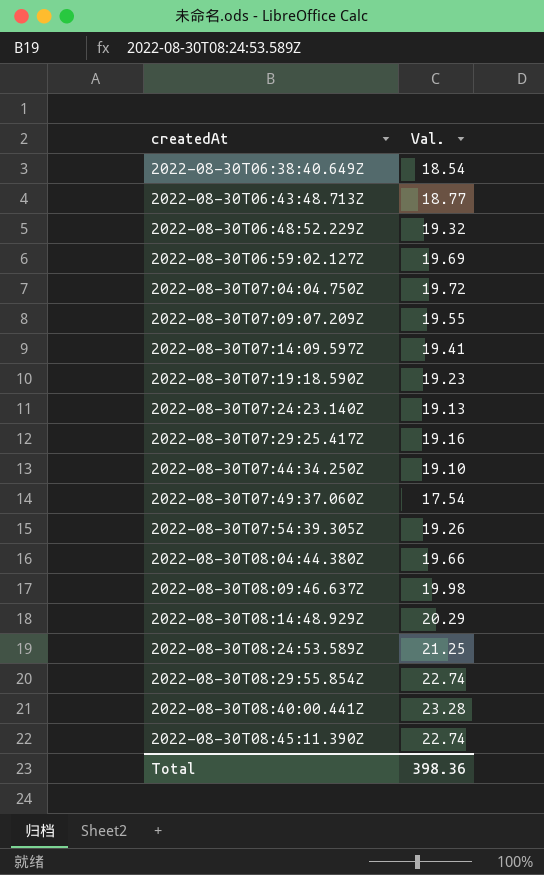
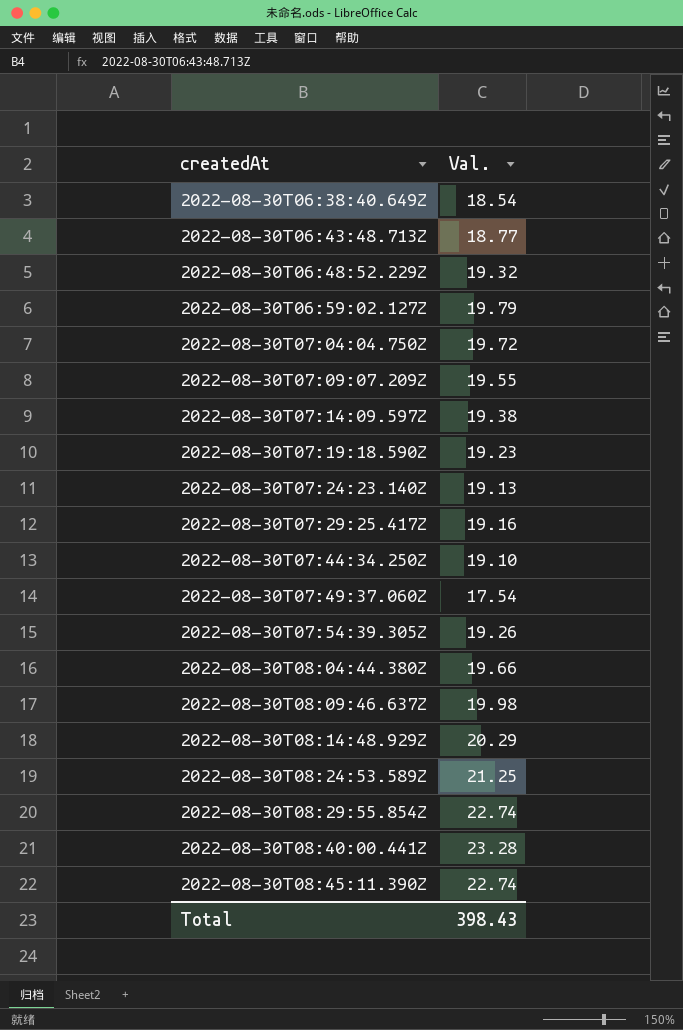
2022-08-30T06:59:02.127Z | Val.: 19.69 -> 19.79
2022-08-30T07:14:09.597Z | Val.: 19.41 -> 19.38
Total | Val.: 398.36 -> 398.43

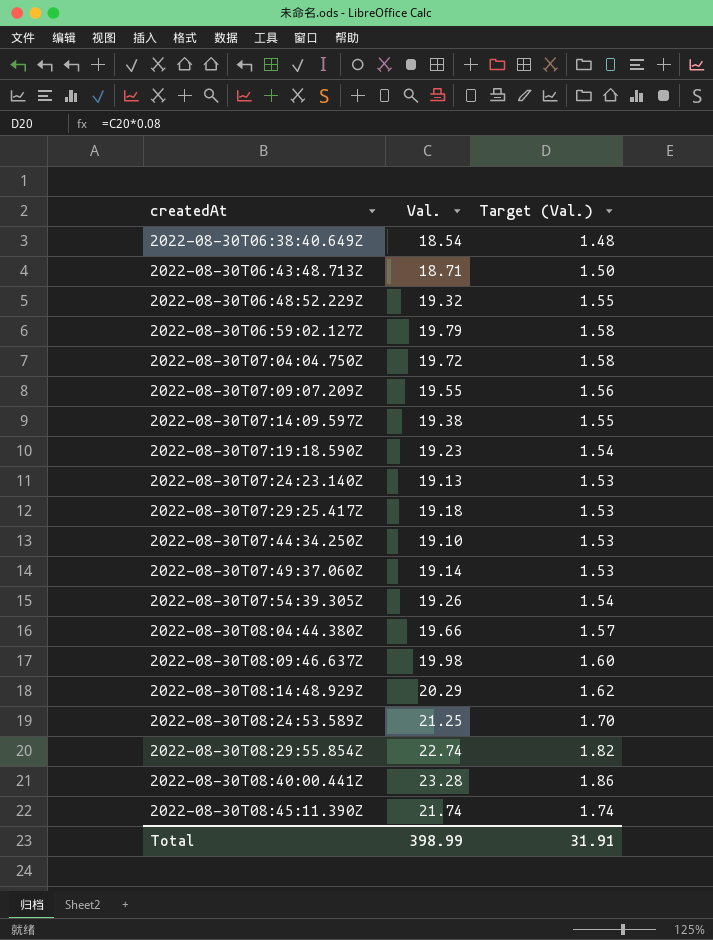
column Target (Val.) | formula: none -> [Val.] * 0.08
2022-08-30T06:43:48.713Z | Val.: 18.77 -> 18.71
2022-08-30T07:29:25.417Z | Val.: 19.16 -> 19.18
2022-08-30T07:49:37.060Z | Val.: 17.54 -> 19.14
2022-08-30T08:45:11.390Z | Val.: 22.74 -> 21.74
Total | Val.: 398.43 -> 398.99

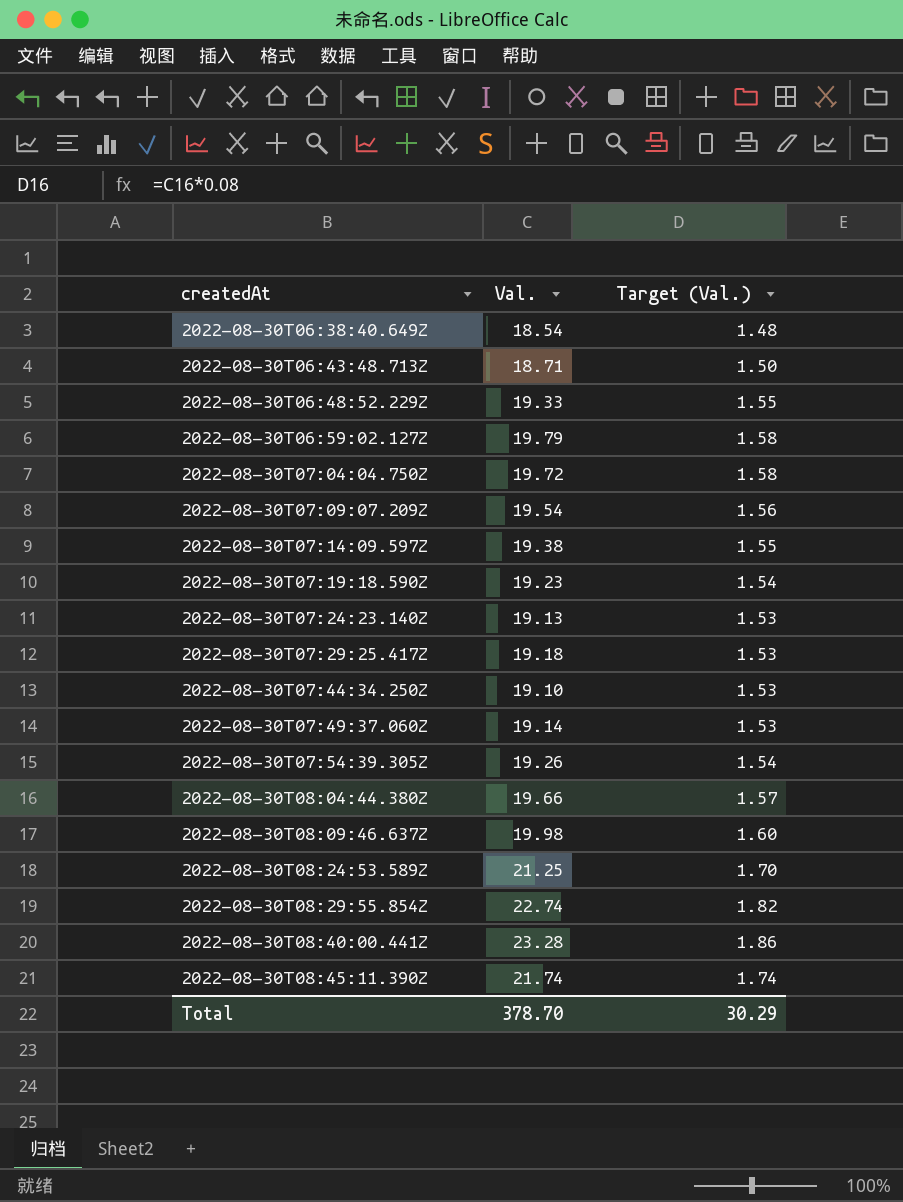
row 2022-08-30T08:14:48.929Z: 20.29 | 1.62 -> none
2022-08-30T06:48:52.229Z | Val.: 19.32 -> 19.33
2022-08-30T07:09:07.209Z | Val.: 19.55 -> 19.54
Total | Val.: 398.99 -> 378.70
Total | Target (Val.): 31.91 -> 30.29

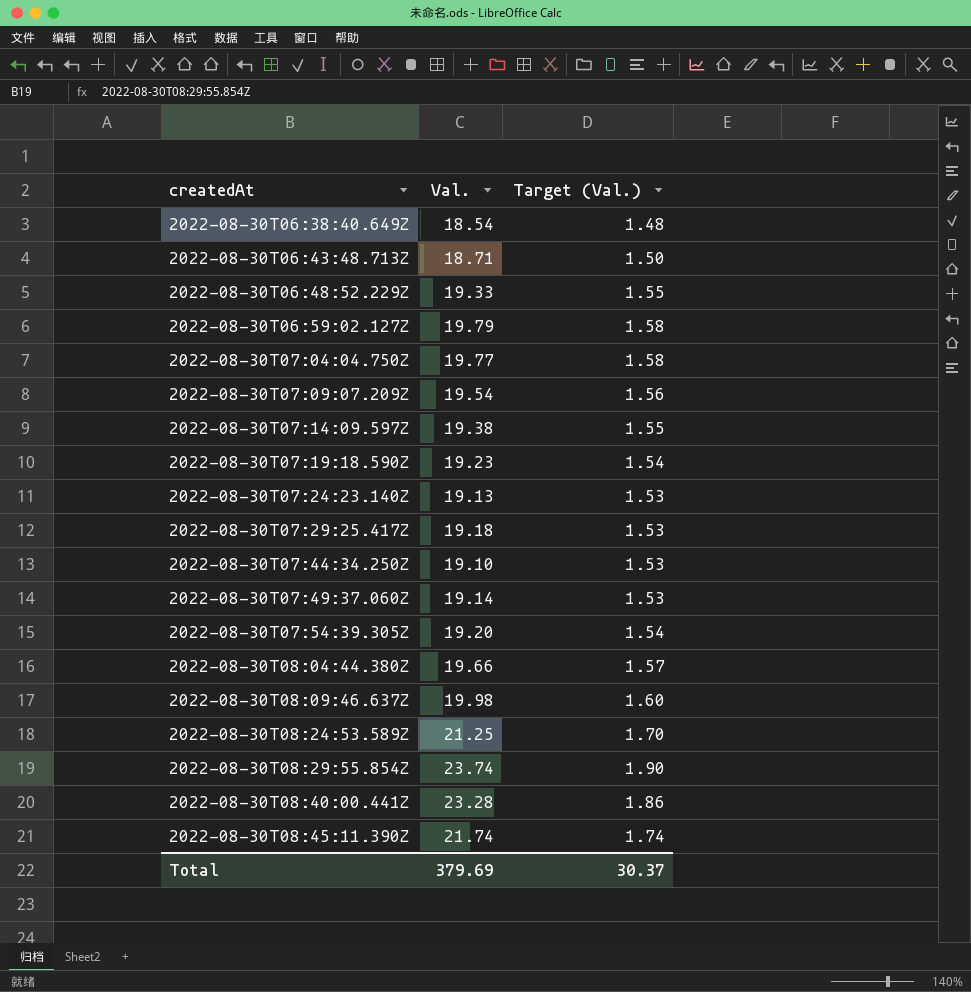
2022-08-30T07:04:04.750Z | Val.: 19.72 -> 19.77
2022-08-30T07:54:39.305Z | Val.: 19.26 -> 19.20
2022-08-30T08:29:55.854Z | Val.: 22.74 -> 23.74
2022-08-30T08:29:55.854Z | Target (Val.): 1.82 -> 1.90
Total | Val.: 378.70 -> 379.69
Total | Target (Val.): 30.29 -> 30.37

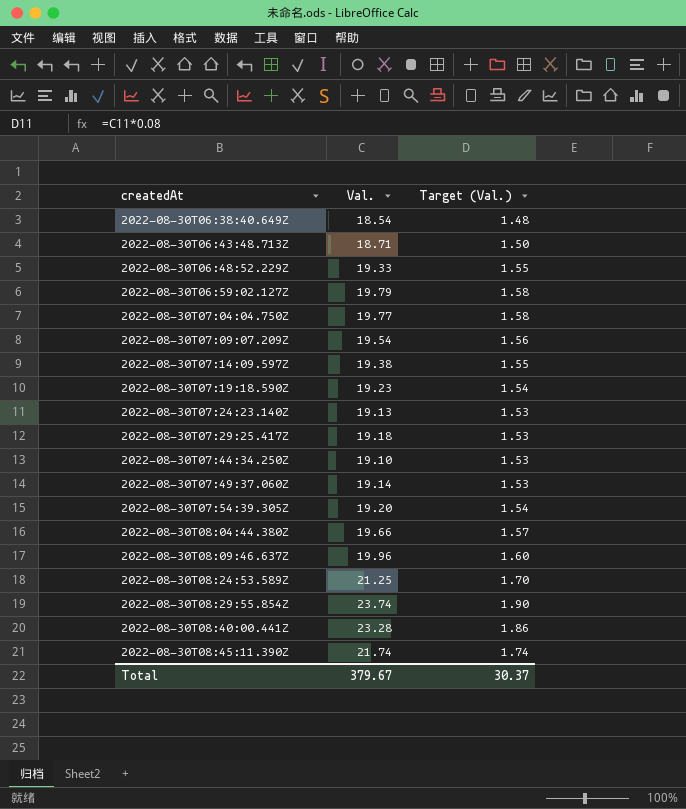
2022-08-30T08:09:46.637Z | Val.: 19.98 -> 19.96
Total | Val.: 379.69 -> 379.67

